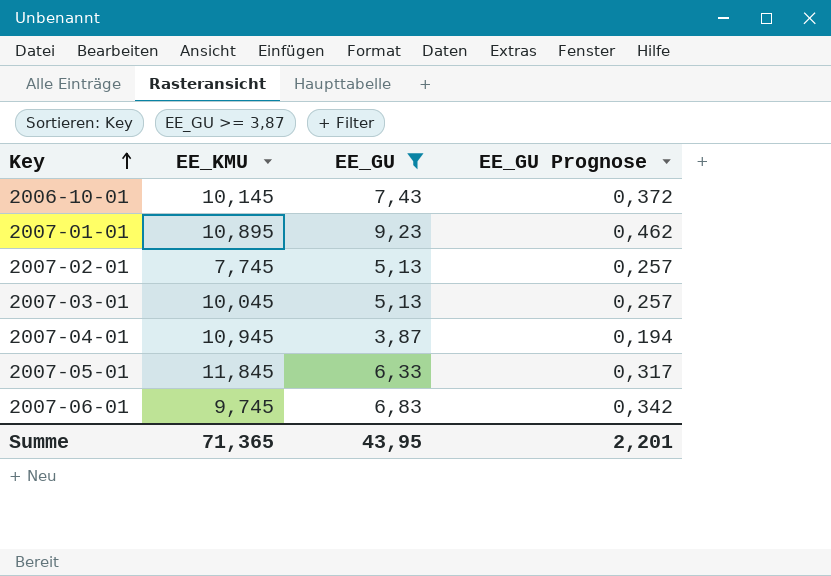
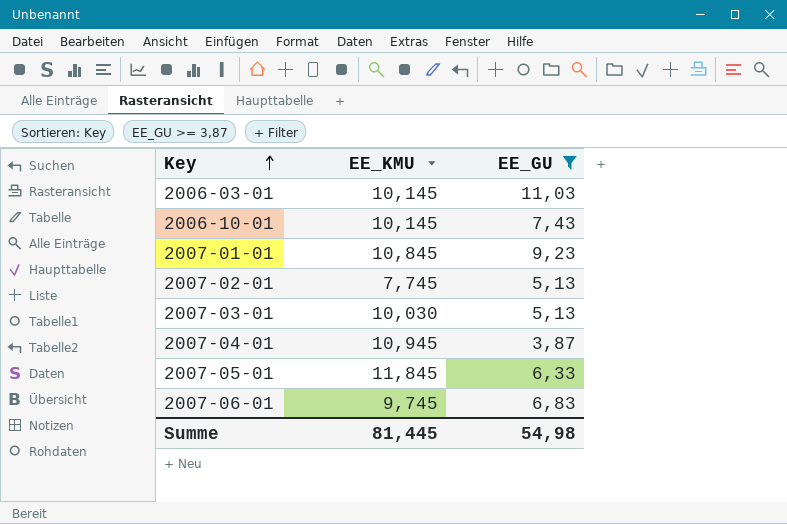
column EE_GU Prognose | formula: [EE_GU] * 0,05 -> none
row 2006-03-01: none -> 10,145 | 11,03
2007-01-01 | EE_KMU: 10,895 -> 10,845
2007-03-01 | EE_KMU: 10,045 -> 10,030
Summe | EE_KMU: 71,365 -> 81,445
Summe | EE_GU: 43,95 -> 54,98

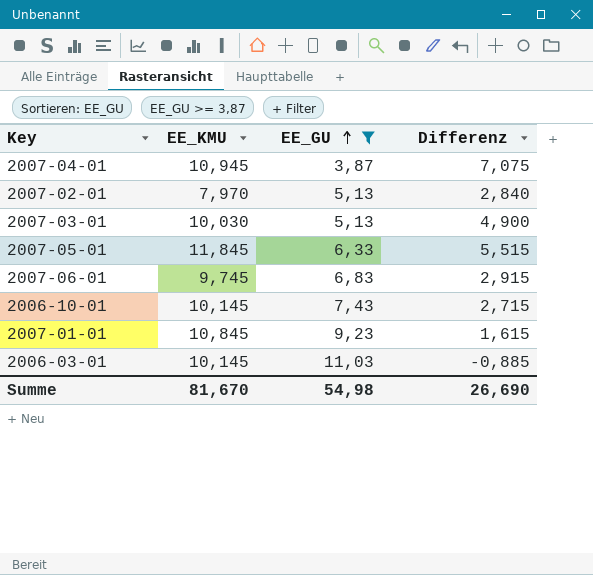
row order: Key ascending -> EE_GU ascending
column Differenz | formula: none -> [EE_KMU] - [EE_GU]
2007-02-01 | EE_KMU: 7,745 -> 7,970
Summe | EE_KMU: 81,445 -> 81,670

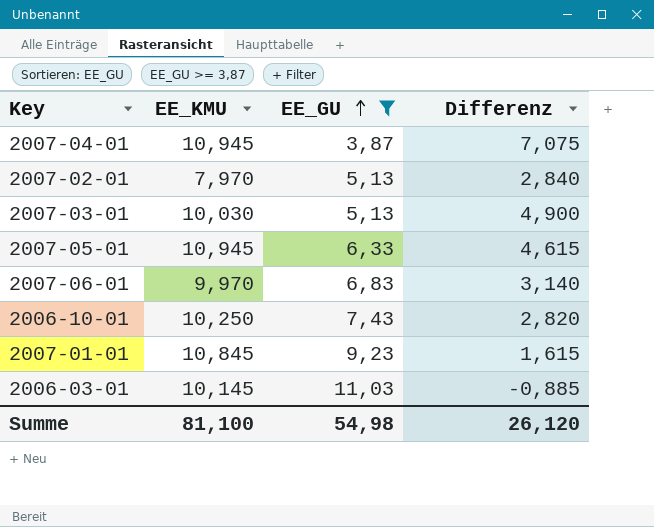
2007-05-01 | EE_KMU: 11,845 -> 10,945
2007-05-01 | Differenz: 5,515 -> 4,615
2007-06-01 | EE_KMU: 9,745 -> 9,970
2007-06-01 | Differenz: 2,915 -> 3,140
2006-10-01 | EE_KMU: 10,145 -> 10,250
2006-10-01 | Differenz: 2,715 -> 2,820
Summe | EE_KMU: 81,670 -> 81,100
Summe | Differenz: 26,690 -> 26,120

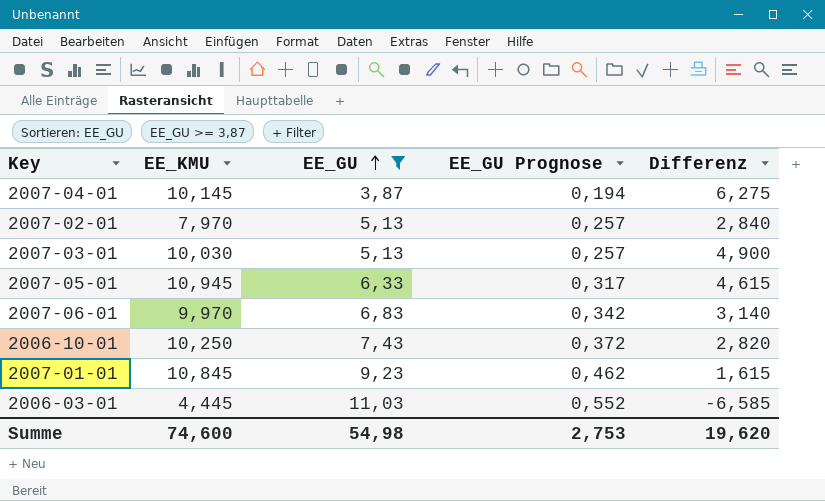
column EE_GU Prognose | formula: none -> [EE_GU] * 0,05
2007-04-01 | EE_KMU: 10,945 -> 10,145
2007-04-01 | Differenz: 7,075 -> 6,275
2006-03-01 | EE_KMU: 10,145 -> 4,445
2006-03-01 | Differenz: -0,885 -> -6,585
Summe | EE_KMU: 81,100 -> 74,600
Summe | Differenz: 26,120 -> 19,620

